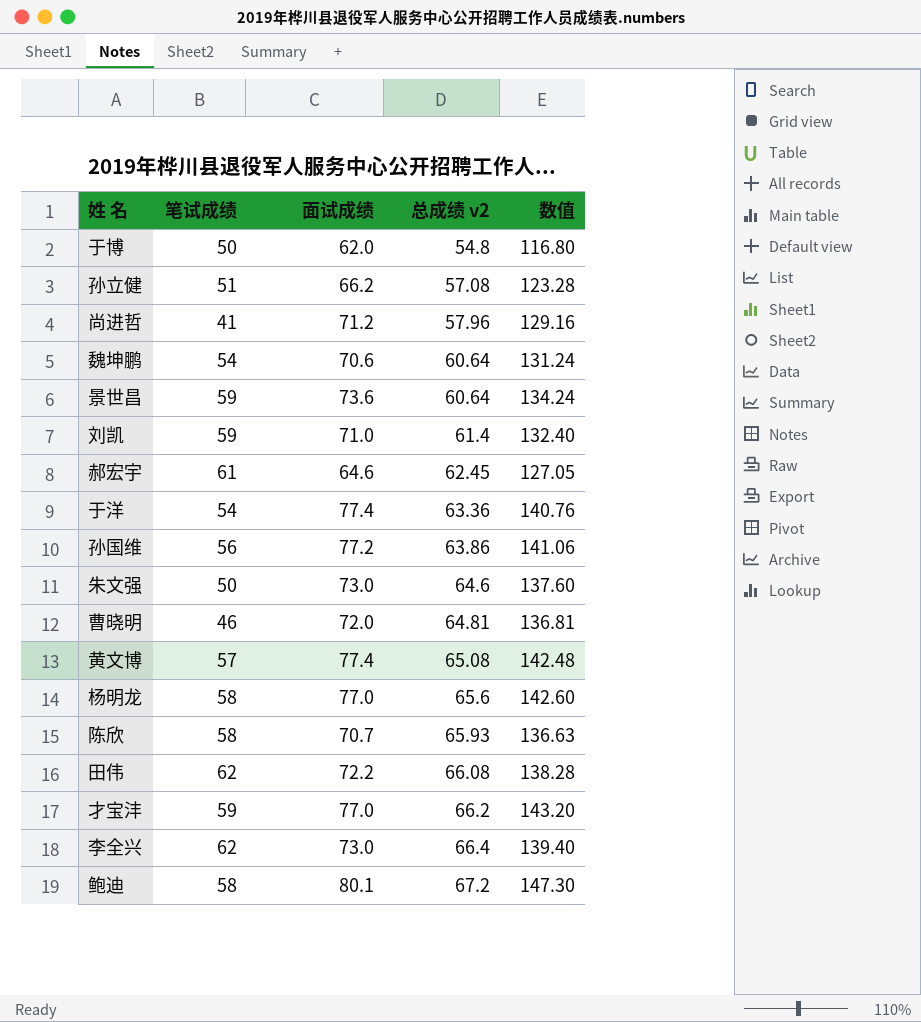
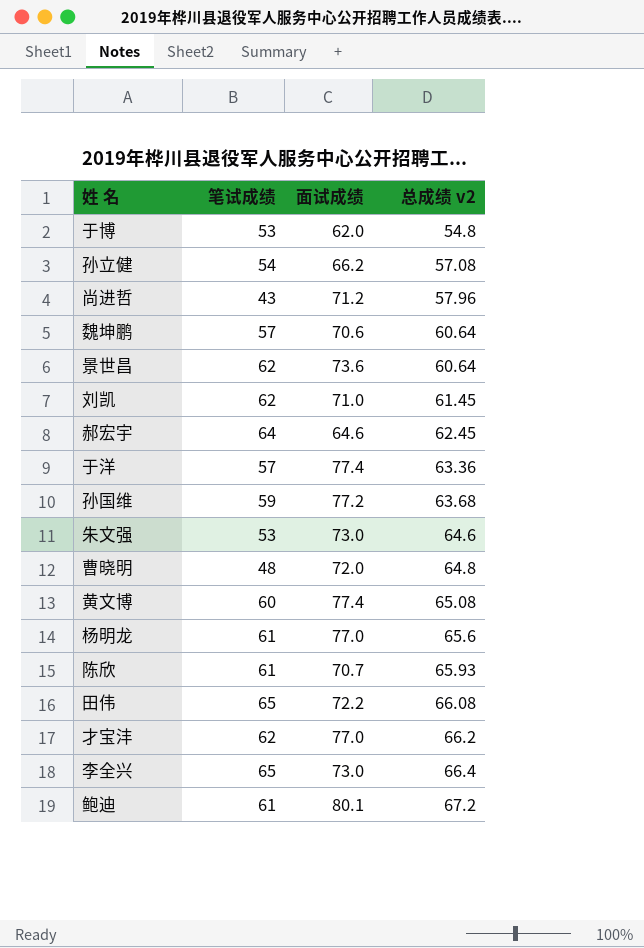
column 数值 | formula: [面试成绩] + [总成绩 v2] -> none
于博 | 笔试成绩: 50 -> 53
孙立健 | 笔试成绩: 51 -> 54
尚进哲 | 笔试成绩: 41 -> 43
魏坤鹏 | 笔试成绩: 54 -> 57
景世昌 | 笔试成绩: 59 -> 62
刘凯 | 笔试成绩: 59 -> 62
刘凯 | 总成绩 v2: 61.4 -> 61.45
郝宏宇 | 笔试成绩: 61 -> 64
于洋 | 笔试成绩: 54 -> 57
孙国维 | 笔试成绩: 56 -> 59
孙国维 | 总成绩 v2: 63.86 -> 63.68
朱文强 | 笔试成绩: 50 -> 53
曹晓明 | 笔试成绩: 46 -> 48
曹晓明 | 总成绩 v2: 64.81 -> 64.8
黄文博 | 笔试成绩: 57 -> 60
杨明龙 | 笔试成绩: 58 -> 61
陈欣 | 笔试成绩: 58 -> 61
田伟 | 笔试成绩: 62 -> 65
才宝沣 | 笔试成绩: 59 -> 62
李全兴 | 笔试成绩: 62 -> 65
鲍迪 | 笔试成绩: 58 -> 61

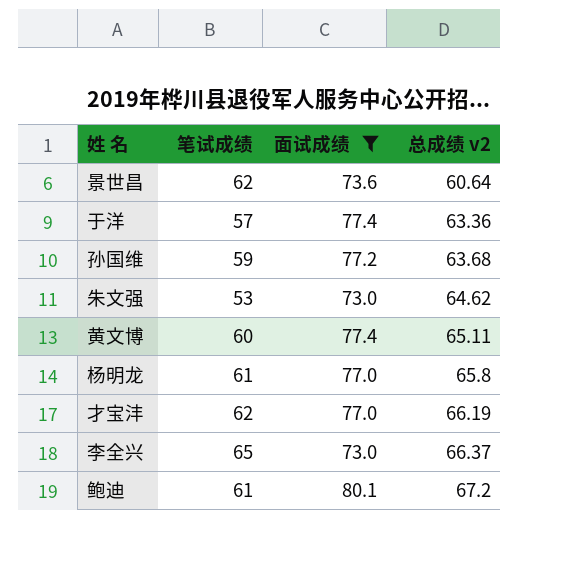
filter: none -> 面试成绩 >= 73.0
朱文强 | 总成绩 v2: 64.6 -> 64.62
黄文博 | 总成绩 v2: 65.08 -> 65.11
杨明龙 | 总成绩 v2: 65.6 -> 65.8
才宝沣 | 总成绩 v2: 66.2 -> 66.19
李全兴 | 总成绩 v2: 66.4 -> 66.37

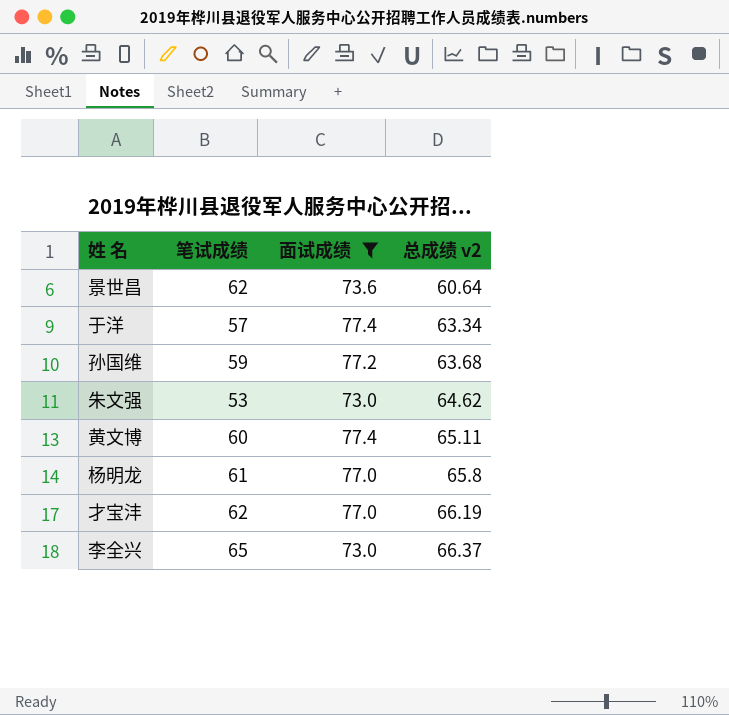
row 鲍迪: 61 | 80.1 | 67.2 -> none
于洋 | 总成绩 v2: 63.36 -> 63.34

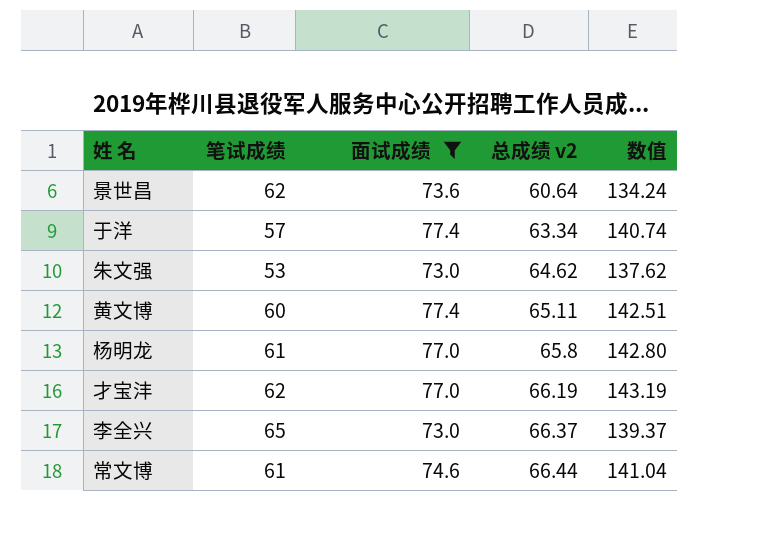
column 数值 | formula: none -> [面试成绩] + [总成绩 v2]
row 孙国维: 59 | 77.2 | 63.68 -> none
row 常文博: none -> 61 | 74.6 | 66.44 | 141.04

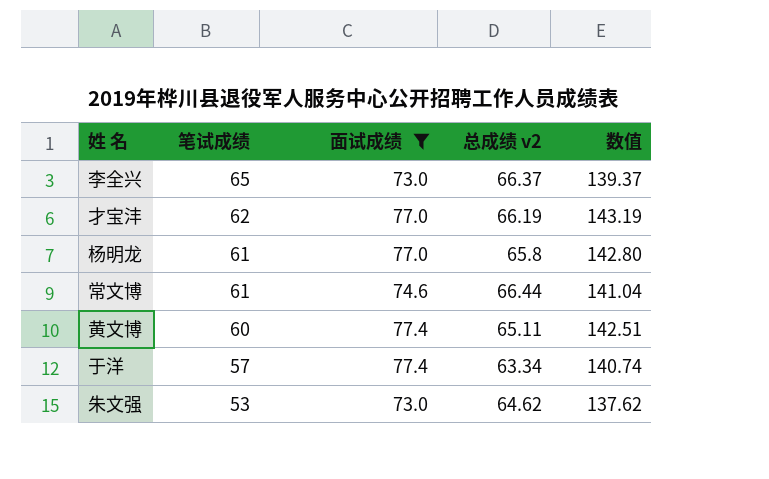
row order: 总成绩 v2 ascending -> 笔试成绩 descending
row 景世昌: 62 | 73.6 | 60.64 | 134.24 -> none

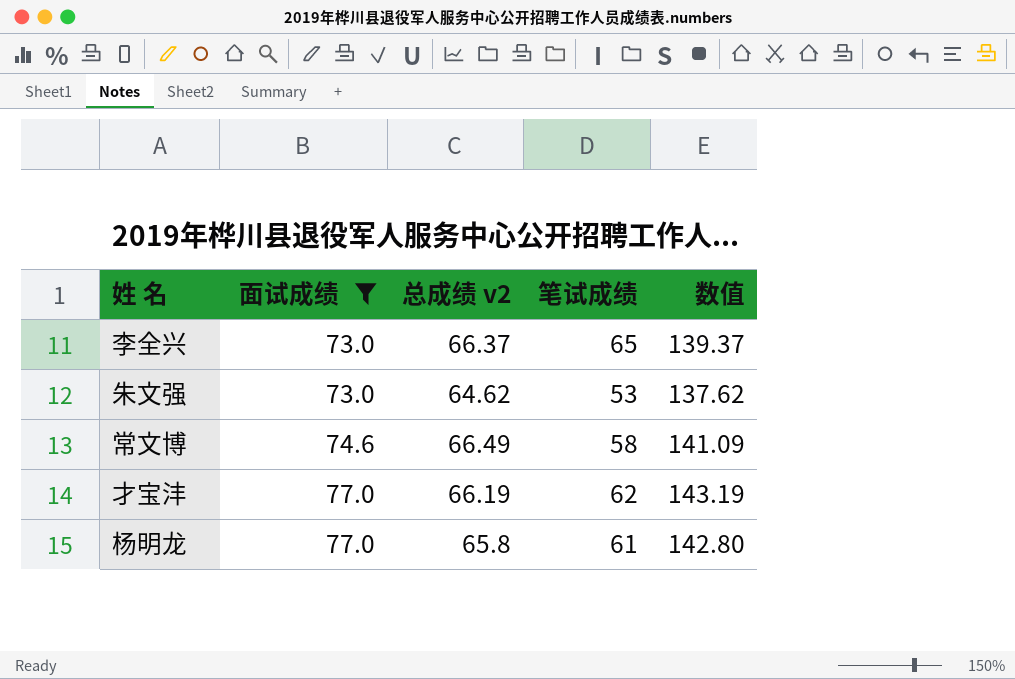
row order: 笔试成绩 descending -> 面试成绩 ascending
column 笔试成绩 | position: 2 -> 4
row 黄文博: 60 | 77.4 | 65.11 | 142.51 -> none
row 于洋: 57 | 77.4 | 63.34 | 140.74 -> none
常文博 | 总成绩 v2: 66.44 -> 66.49
常文博 | 笔试成绩: 61 -> 58
常文博 | 数值: 141.04 -> 141.09

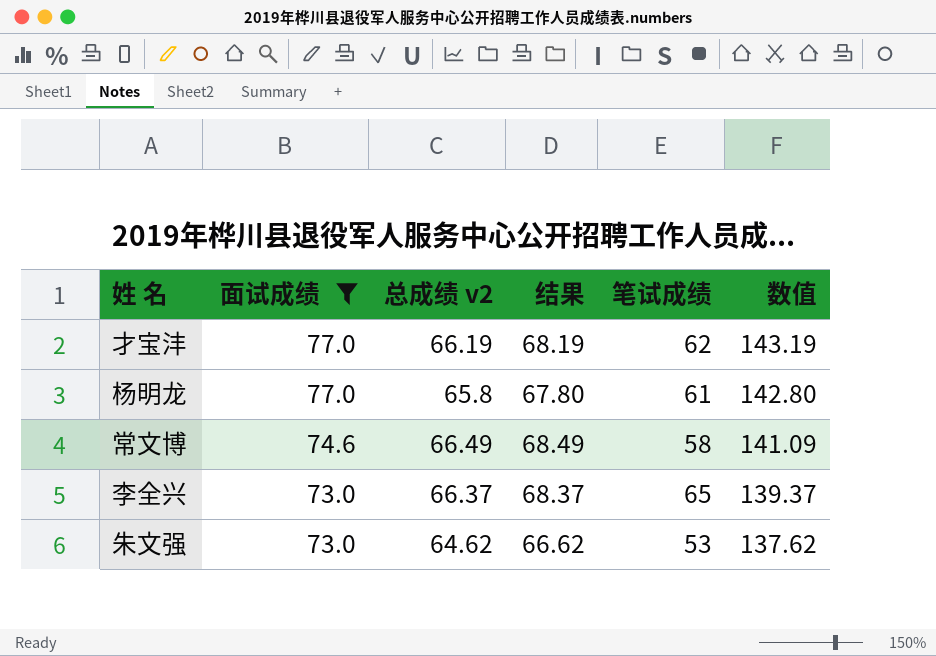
row order: 面试成绩 ascending -> 面试成绩 descending
column 结果 | formula: none -> [总成绩 v2] + 2

